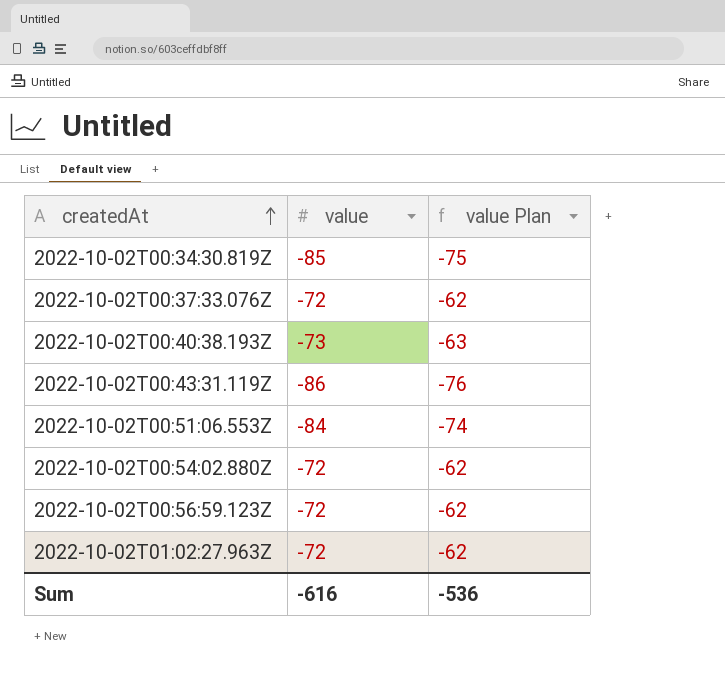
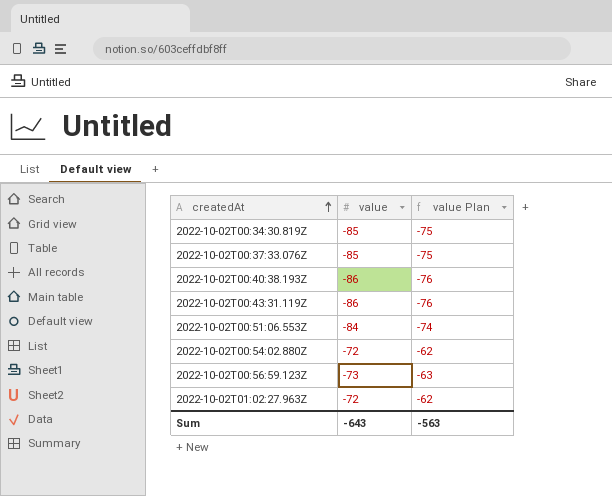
2022-10-02T00:37:33.076Z | value: -72 -> -85
2022-10-02T00:37:33.076Z | value Plan: -62 -> -75
2022-10-02T00:40:38.193Z | value: -73 -> -86
2022-10-02T00:40:38.193Z | value Plan: -63 -> -76
2022-10-02T00:56:59.123Z | value: -72 -> -73
2022-10-02T00:56:59.123Z | value Plan: -62 -> -63
Sum | value: -616 -> -643
Sum | value Plan: -536 -> -563

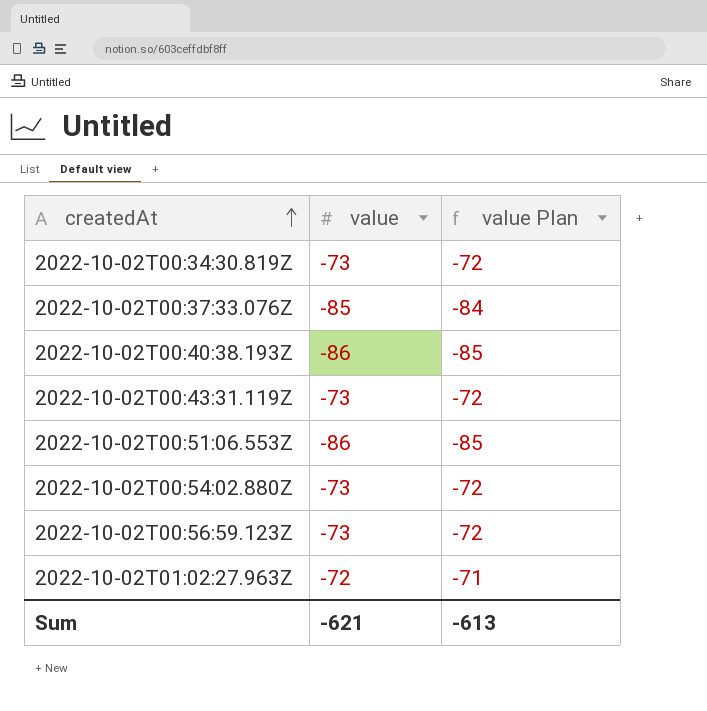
column value Plan | formula: [value] + 10 -> [value] + 1
2022-10-02T00:34:30.819Z | value: -85 -> -73
2022-10-02T00:43:31.119Z | value: -86 -> -73
2022-10-02T00:51:06.553Z | value: -84 -> -86
2022-10-02T00:54:02.880Z | value: -72 -> -73
Sum | value: -643 -> -621
Sum | value Plan: -563 -> -613

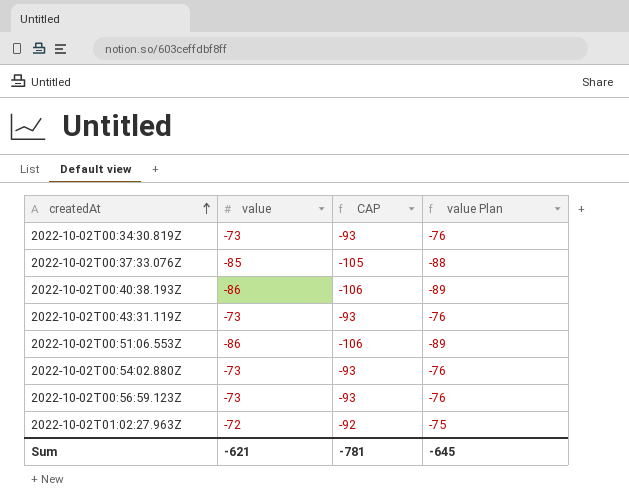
column CAP | formula: none -> [value] - 20
column value Plan | formula: [value] + 1 -> [value] - 3
Sum | value Plan: -613 -> -645

